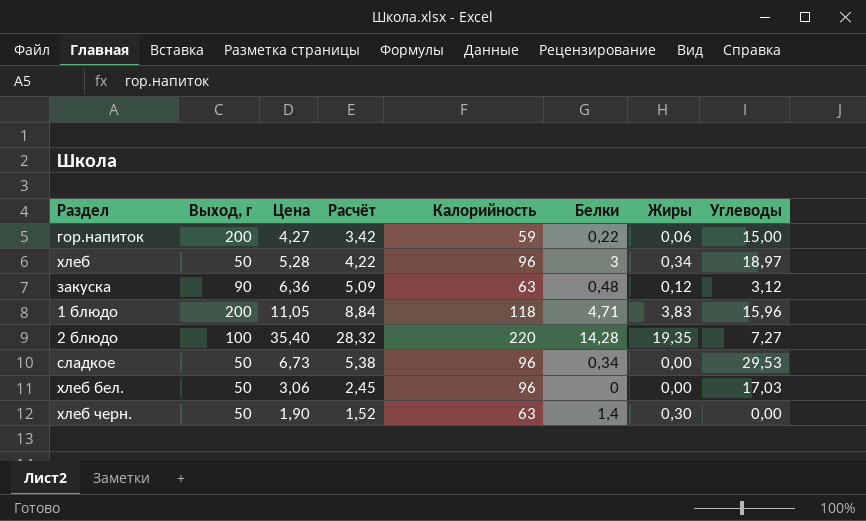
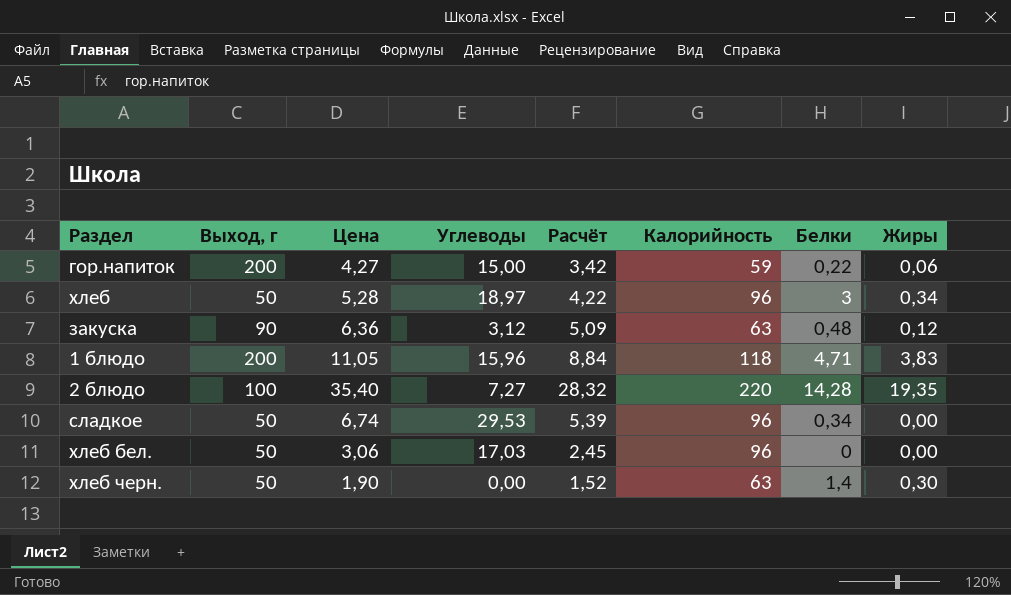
column Углеводы | position: 8 -> 4
сладкое | Цена: 6,73 -> 6,74
сладкое | Расчёт: 5,38 -> 5,39

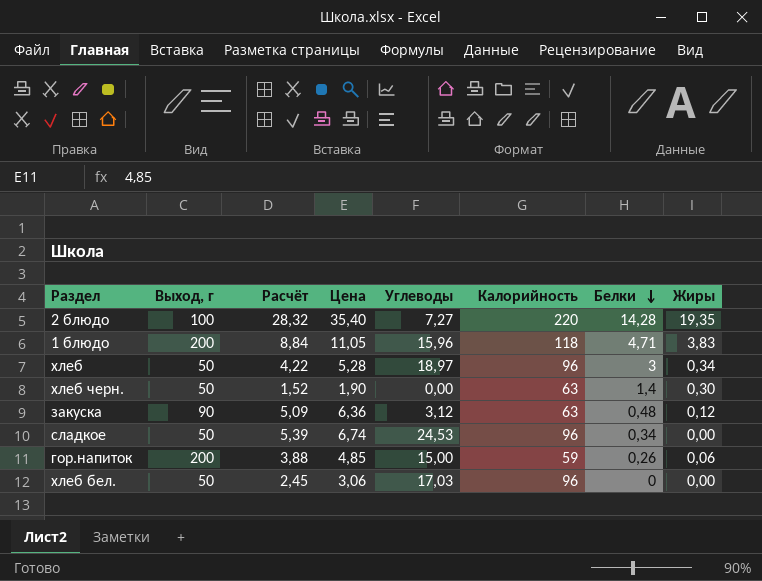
row order: none -> Белки descending
column Расчёт | position: 5 -> 3
сладкое | Углеводы: 29,53 -> 24,53
гор.напиток | Расчёт: 3,42 -> 3,88
гор.напиток | Цена: 4,27 -> 4,85
гор.напиток | Белки: 0,22 -> 0,26

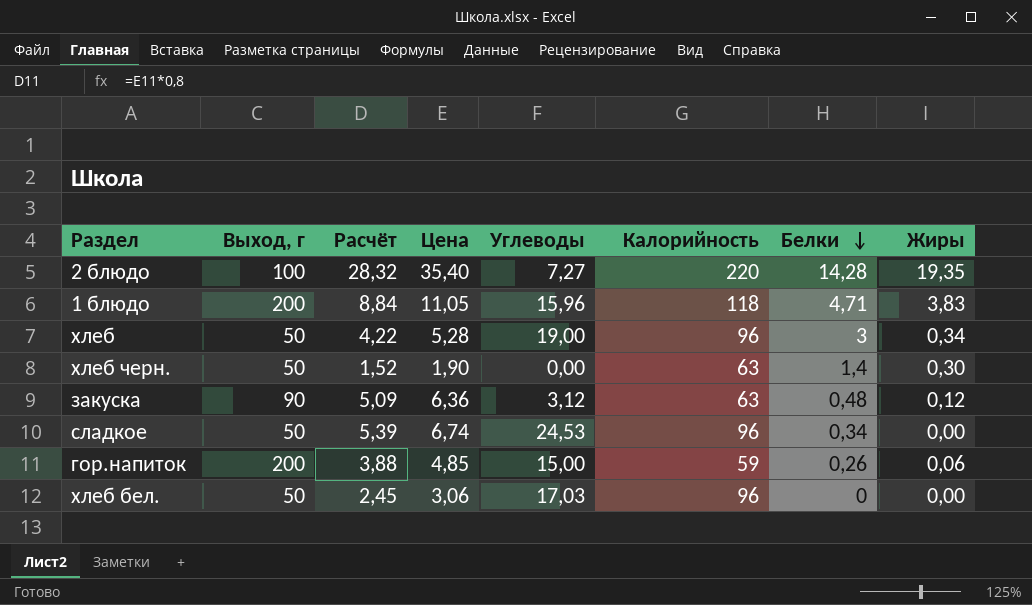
хлеб | Углеводы: 18,97 -> 19,00

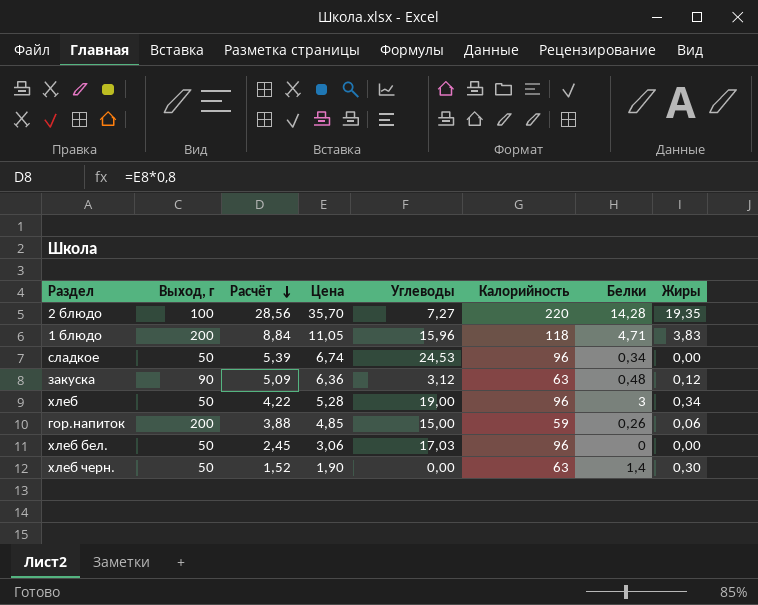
row order: Белки descending -> Расчёт descending
2 блюдо | Расчёт: 28,32 -> 28,56
2 блюдо | Цена: 35,40 -> 35,70

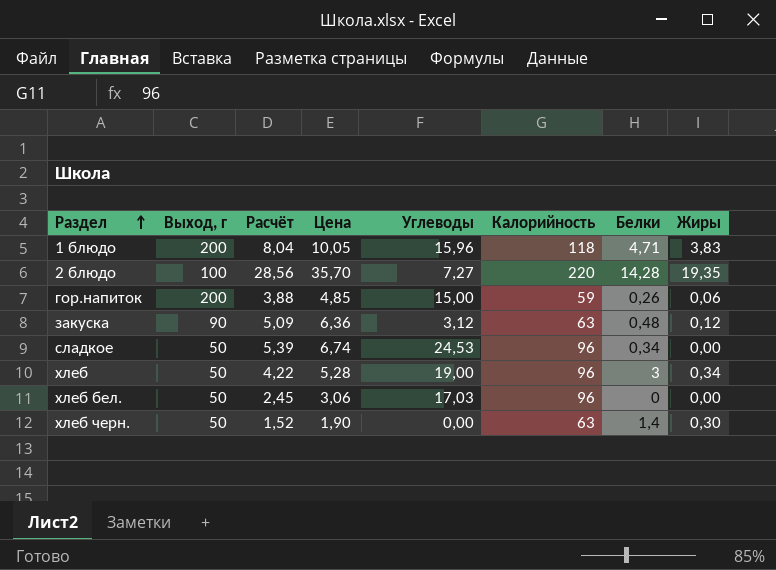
row order: Расчёт descending -> Раздел ascending
1 блюдо | Расчёт: 8,84 -> 8,04
1 блюдо | Цена: 11,05 -> 10,05

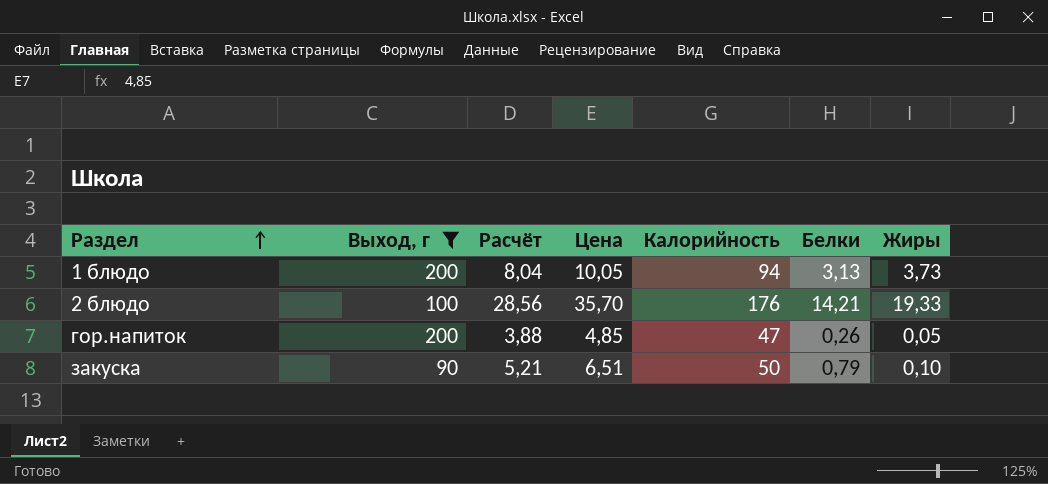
filter: none -> Выход, г != 50
column Углеводы | position: 5 -> none
1 блюдо | Калорийность: 118 -> 94
1 блюдо | Белки: 4,71 -> 3,13
1 блюдо | Жиры: 3,83 -> 3,73
2 блюдо | Калорийность: 220 -> 176
2 блюдо | Белки: 14,28 -> 14,21
2 блюдо | Жиры: 19,35 -> 19,33
гор.напиток | Калорийность: 59 -> 47
гор.напиток | Жиры: 0,06 -> 0,05
закуска | Расчёт: 5,09 -> 5,21
закуска | Цена: 6,36 -> 6,51
закуска | Калорийность: 63 -> 50
закуска | Белки: 0,48 -> 0,79
закуска | Жиры: 0,12 -> 0,10

